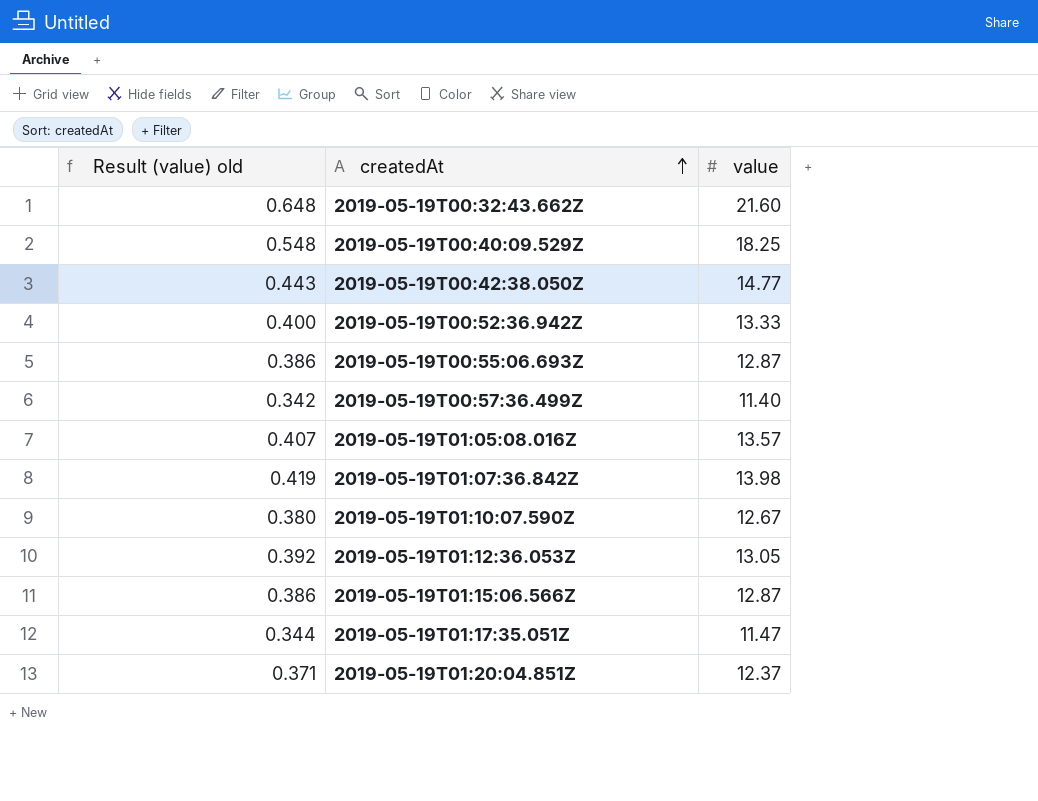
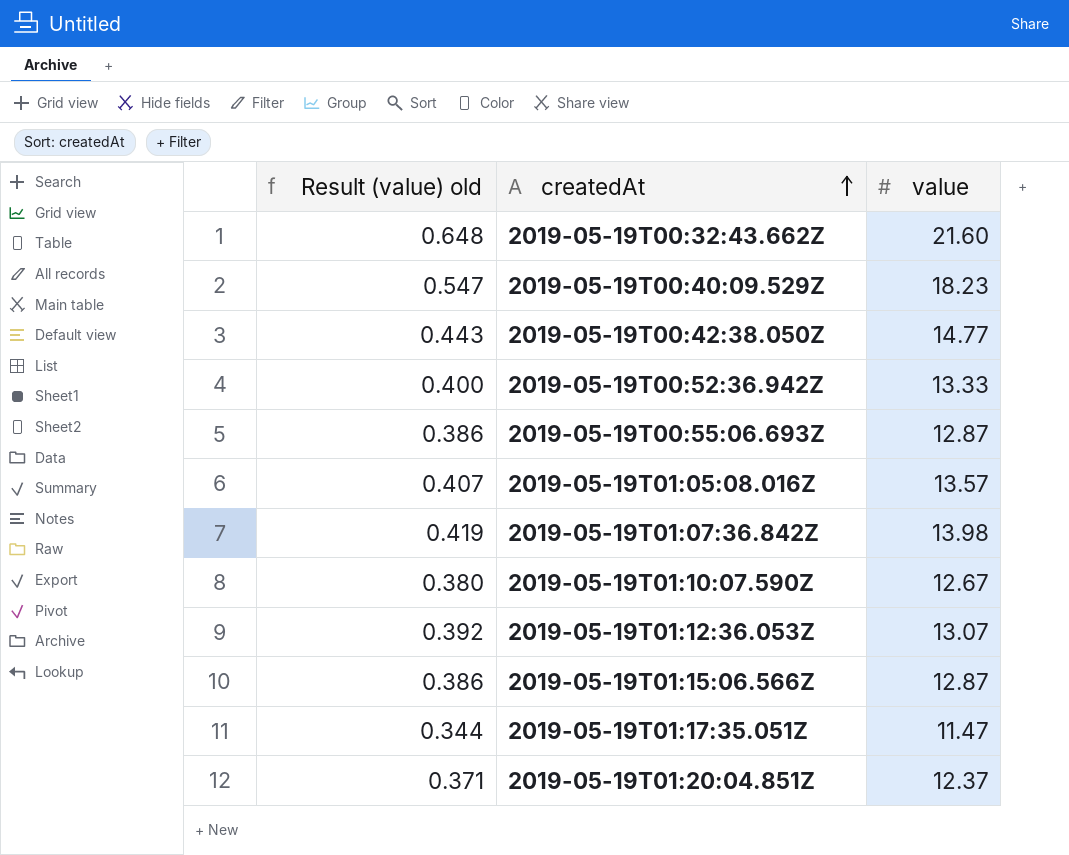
row 2019-05-19T00:57:36.499Z: 0.342 | 11.40 -> none
2019-05-19T00:40:09.529Z | Result (value) old: 0.548 -> 0.547
2019-05-19T00:40:09.529Z | value: 18.25 -> 18.23
2019-05-19T01:12:36.053Z | value: 13.05 -> 13.07

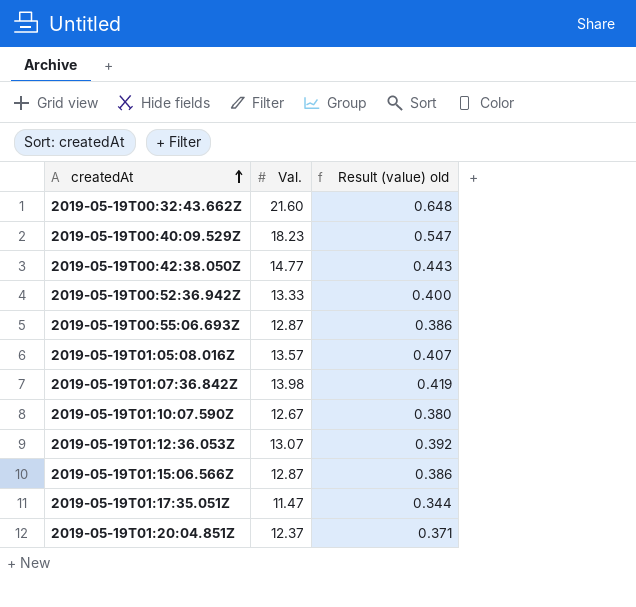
column name: value -> Val.
column Result (value) old | position: 1 -> 3

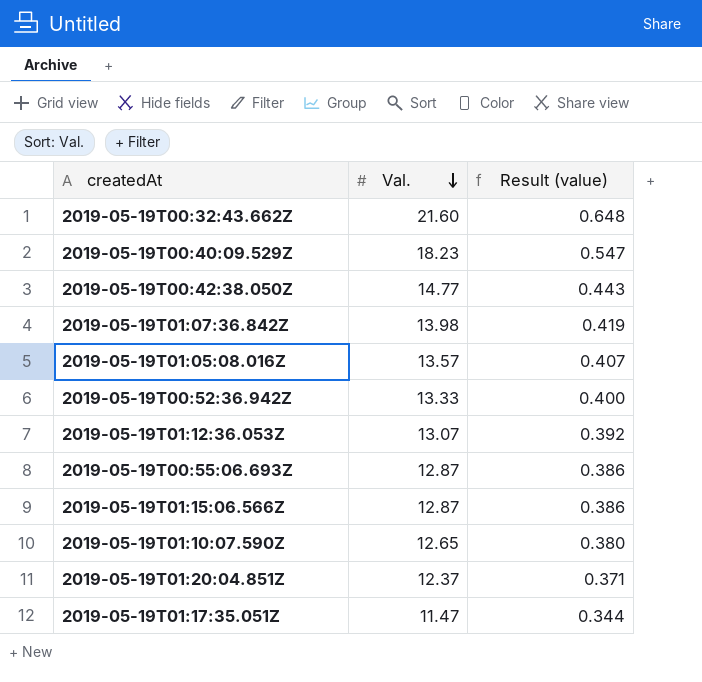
row order: createdAt ascending -> Val. descending
column name: Result (value) old -> Result (value)
2019-05-19T01:10:07.590Z | Val.: 12.67 -> 12.65

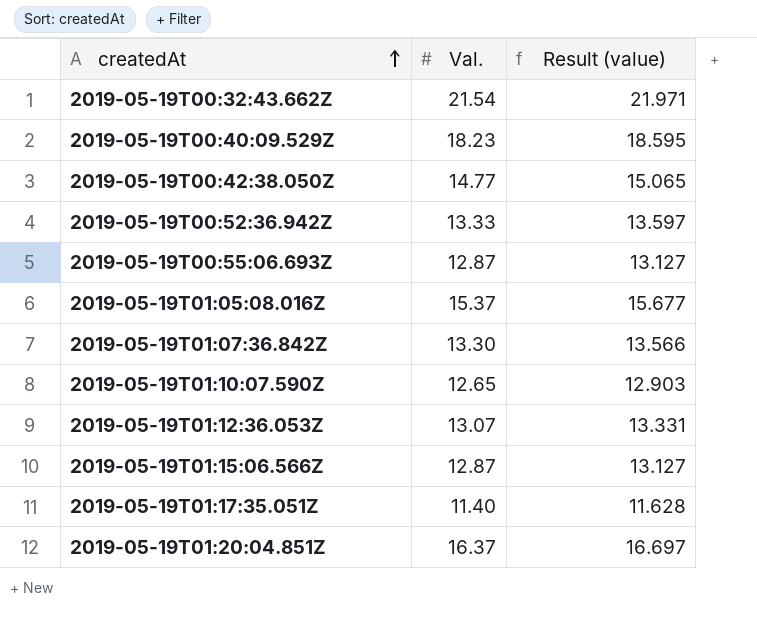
row order: Val. descending -> createdAt ascending
column Result (value) | formula: [Val.] * 0.03 -> [Val.] * 1.02
2019-05-19T00:32:43.662Z | Val.: 21.60 -> 21.54
2019-05-19T01:05:08.016Z | Val.: 13.57 -> 15.37
2019-05-19T01:07:36.842Z | Val.: 13.98 -> 13.30
2019-05-19T01:17:35.051Z | Val.: 11.47 -> 11.40
2019-05-19T01:20:04.851Z | Val.: 12.37 -> 16.37

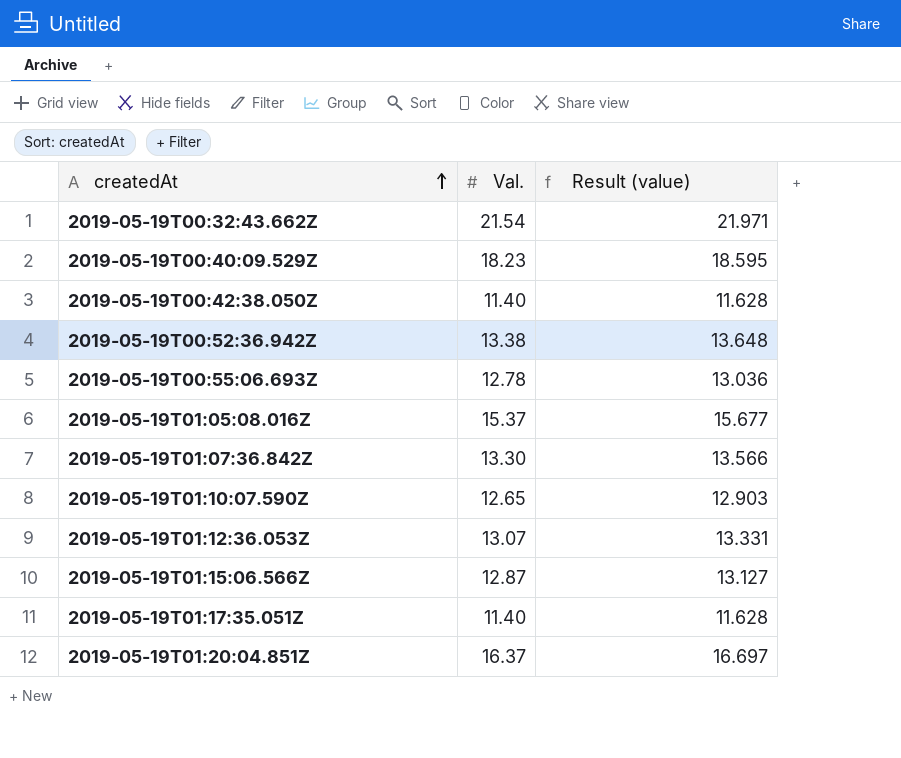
2019-05-19T00:42:38.050Z | Val.: 14.77 -> 11.40
2019-05-19T00:42:38.050Z | Result (value): 15.065 -> 11.628
2019-05-19T00:52:36.942Z | Val.: 13.33 -> 13.38
2019-05-19T00:52:36.942Z | Result (value): 13.597 -> 13.648
2019-05-19T00:55:06.693Z | Val.: 12.87 -> 12.78
2019-05-19T00:55:06.693Z | Result (value): 13.127 -> 13.036

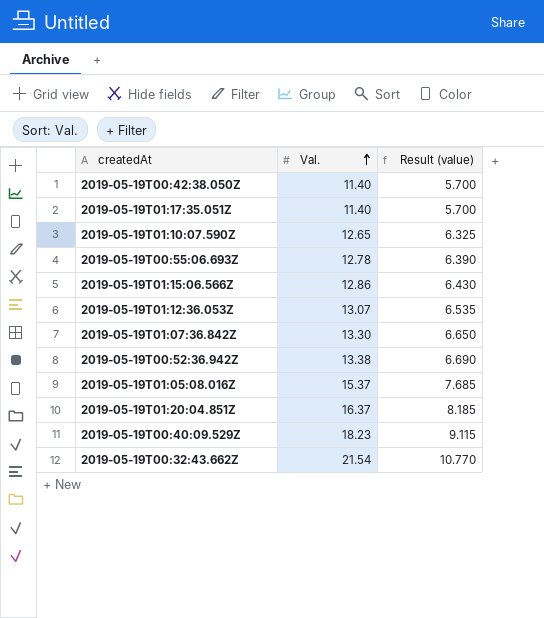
row order: createdAt ascending -> Val. ascending
column Result (value) | formula: [Val.] * 1.02 -> [Val.] * 0.5
2019-05-19T01:15:06.566Z | Val.: 12.87 -> 12.86

